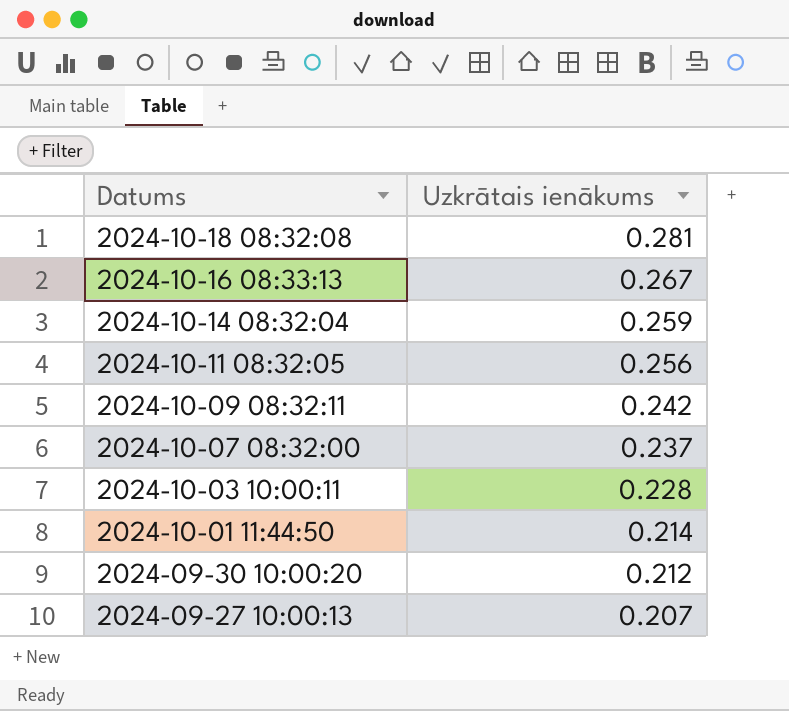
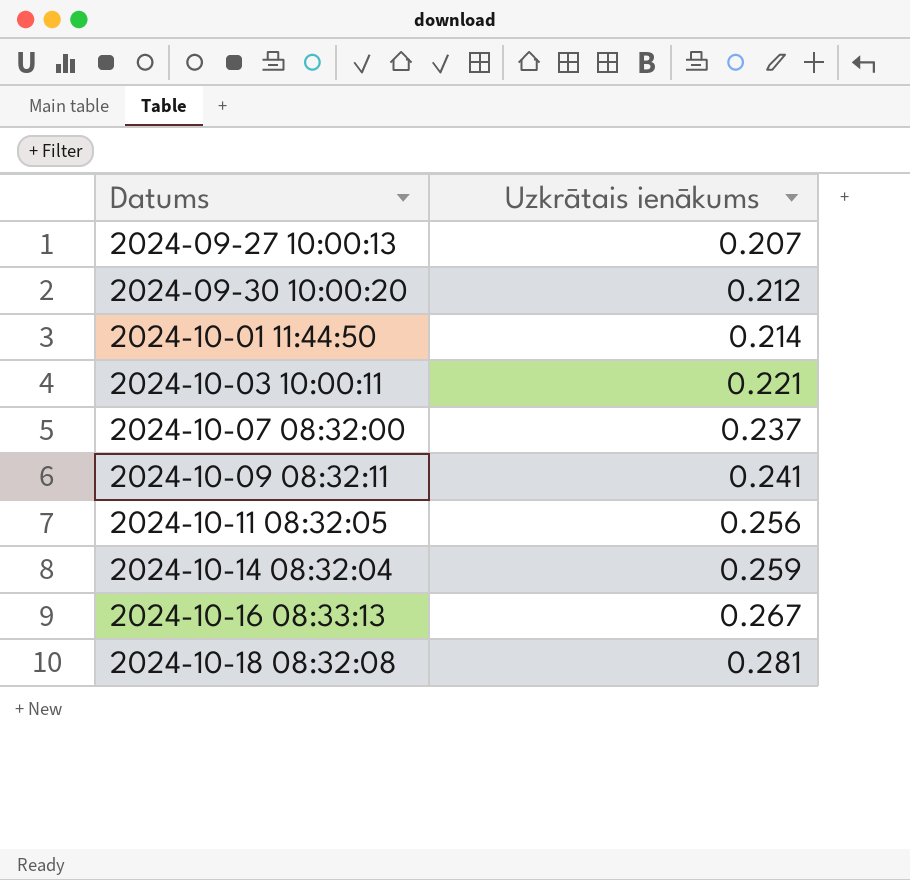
row order: Datums descending -> Datums ascending
2024-10-03 10:00:11 | Uzkrātais ienākums: 0.228 -> 0.221
2024-10-09 08:32:11 | Uzkrātais ienākums: 0.242 -> 0.241

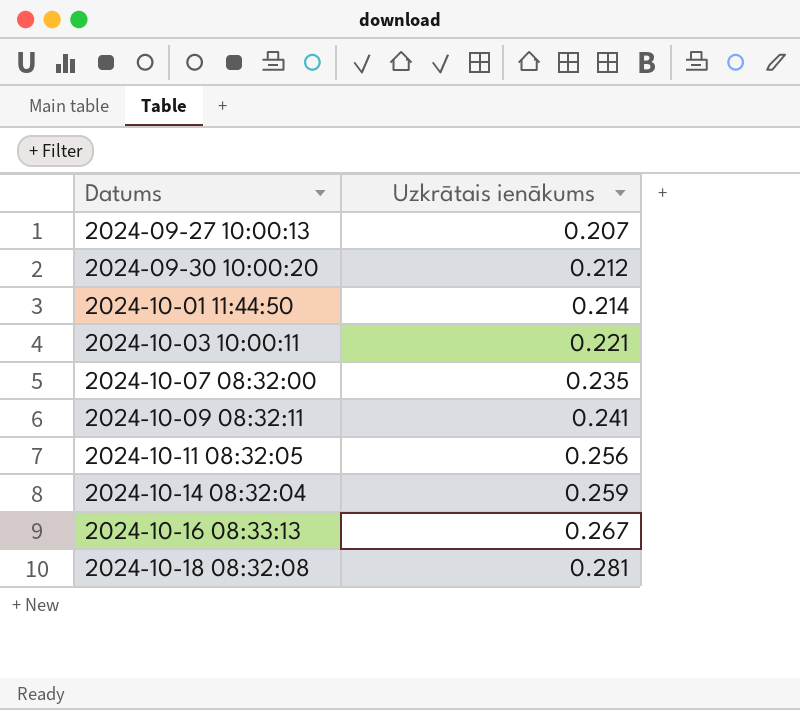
2024-10-07 08:32:00 | Uzkrātais ienākums: 0.237 -> 0.235

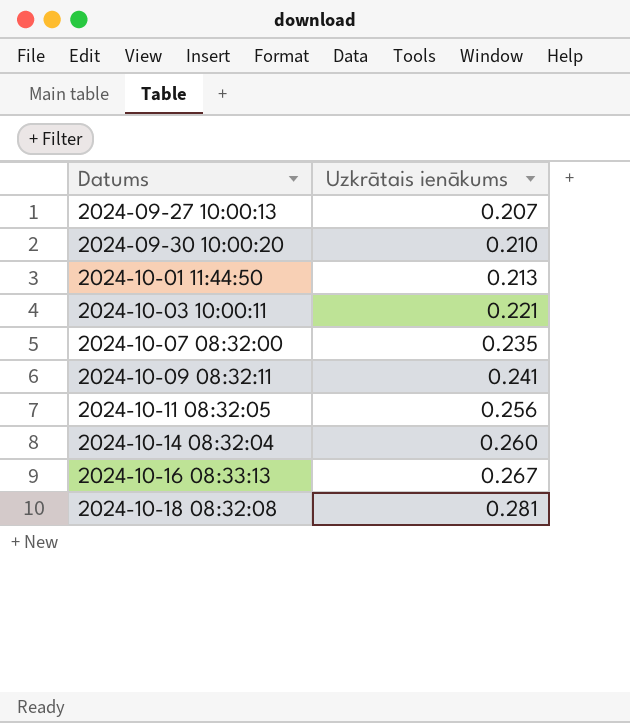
2024-09-30 10:00:20 | Uzkrātais ienākums: 0.212 -> 0.210
2024-10-01 11:44:50 | Uzkrātais ienākums: 0.214 -> 0.213
2024-10-14 08:32:04 | Uzkrātais ienākums: 0.259 -> 0.260

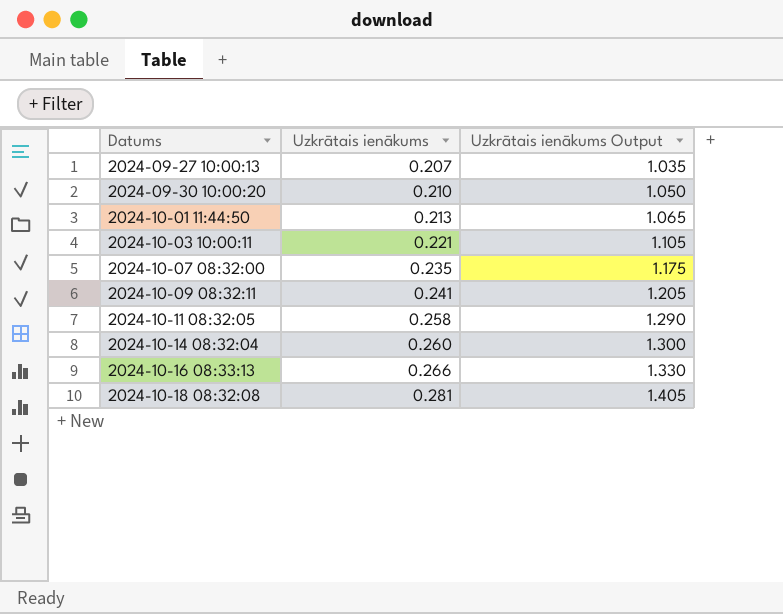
column Uzkrātais ienākums Output | formula: none -> [Uzkrātais ienākums] * 5
2024-10-11 08:32:05 | Uzkrātais ienākums: 0.256 -> 0.258
2024-10-16 08:33:13 | Uzkrātais ienākums: 0.267 -> 0.266

